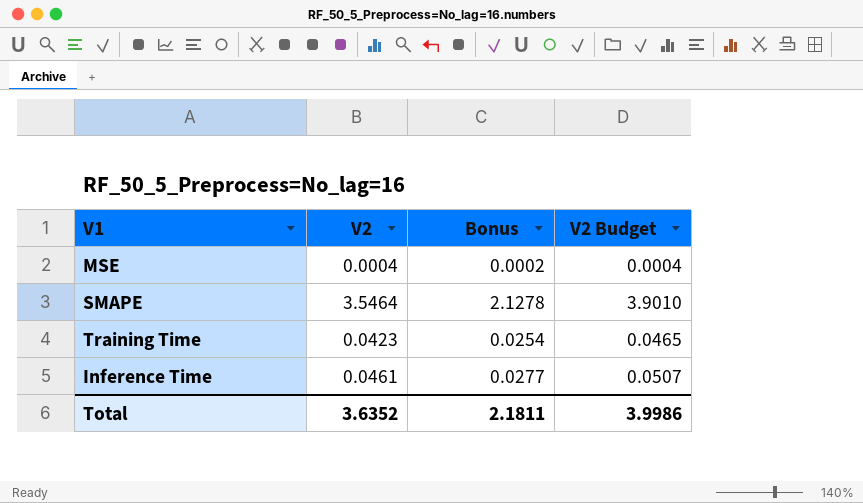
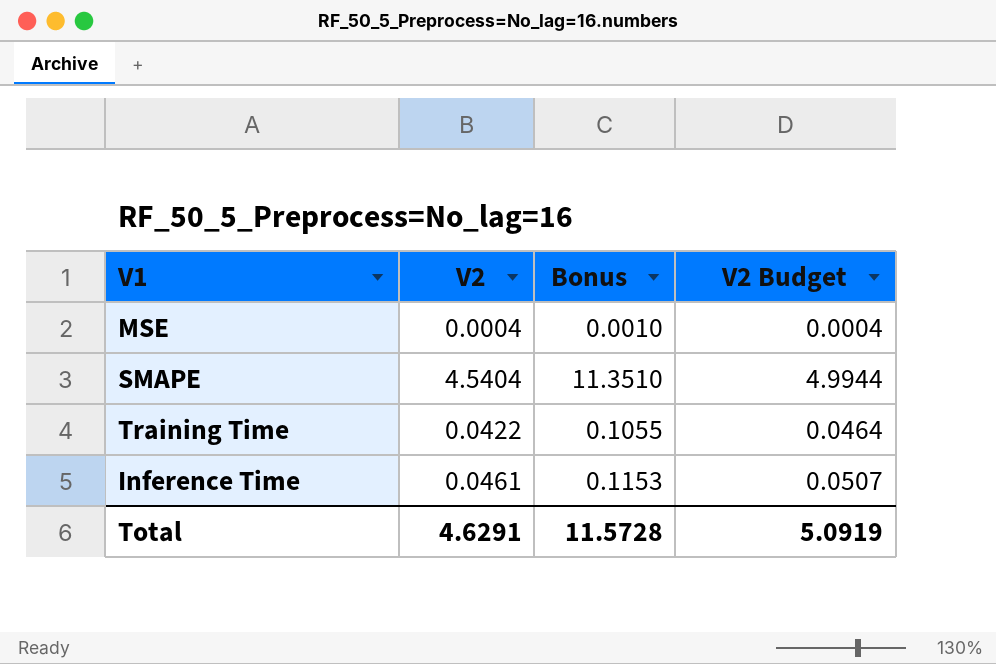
column Bonus | formula: [V2] * 0.6 -> [V2] * 2.5
SMAPE | V2: 3.5464 -> 4.5404
SMAPE | V2 Budget: 3.9010 -> 4.9944
Training Time | V2: 0.0423 -> 0.0422
Training Time | V2 Budget: 0.0465 -> 0.0464
Total | V2: 3.6352 -> 4.6291
Total | Bonus: 2.1811 -> 11.5728
Total | V2 Budget: 3.9986 -> 5.0919

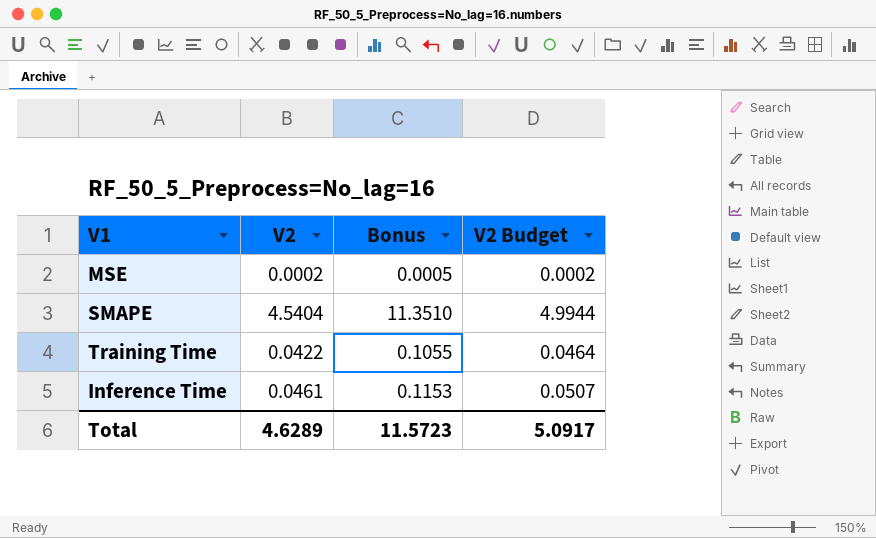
MSE | V2: 0.0004 -> 0.0002
MSE | Bonus: 0.0010 -> 0.0005
MSE | V2 Budget: 0.0004 -> 0.0002
Total | V2: 4.6291 -> 4.6289
Total | Bonus: 11.5728 -> 11.5723
Total | V2 Budget: 5.0919 -> 5.0917

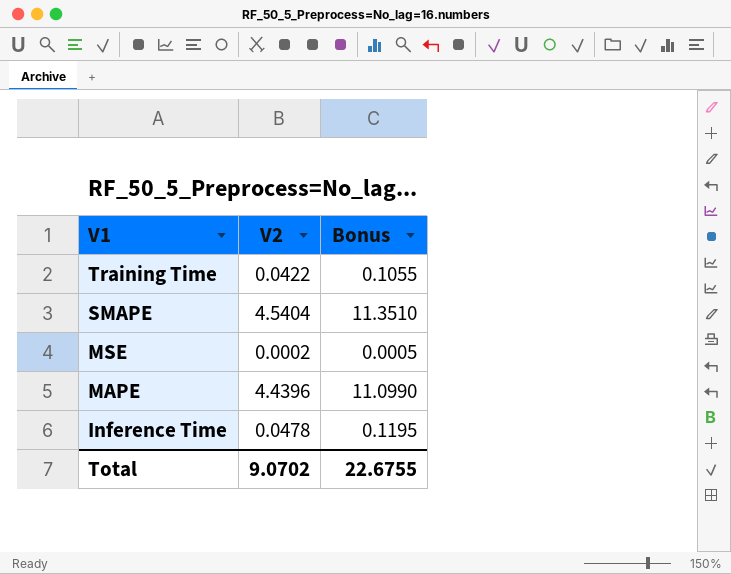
row order: none -> V1 descending
column V2 Budget | formula: [V2] * 1.1 -> none
row MAPE: none -> 4.4396 | 11.0990
Inference Time | V2: 0.0461 -> 0.0478
Inference Time | Bonus: 0.1153 -> 0.1195
Total | V2: 4.6289 -> 9.0702
Total | Bonus: 11.5723 -> 22.6755

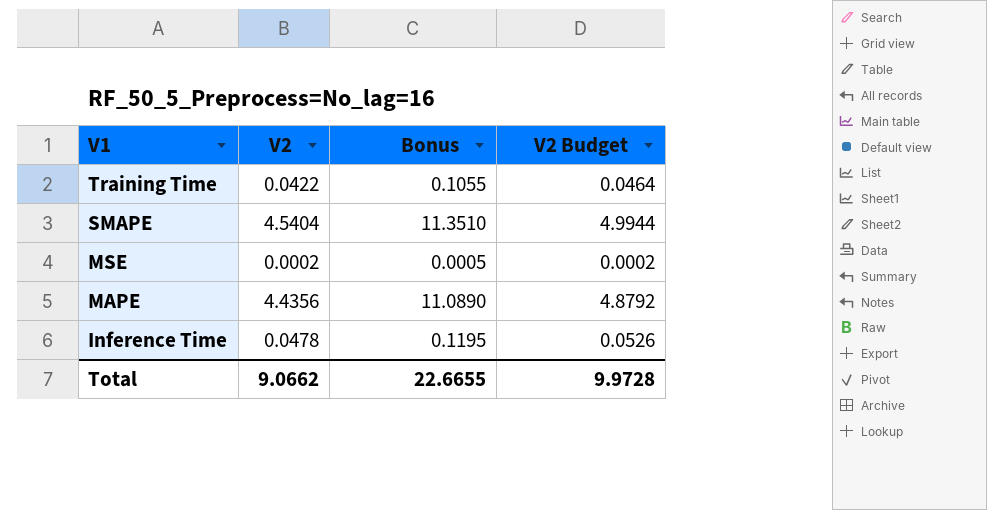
column V2 Budget | formula: none -> [V2] * 1.1
MAPE | V2: 4.4396 -> 4.4356
MAPE | Bonus: 11.0990 -> 11.0890
Total | V2: 9.0702 -> 9.0662
Total | Bonus: 22.6755 -> 22.6655

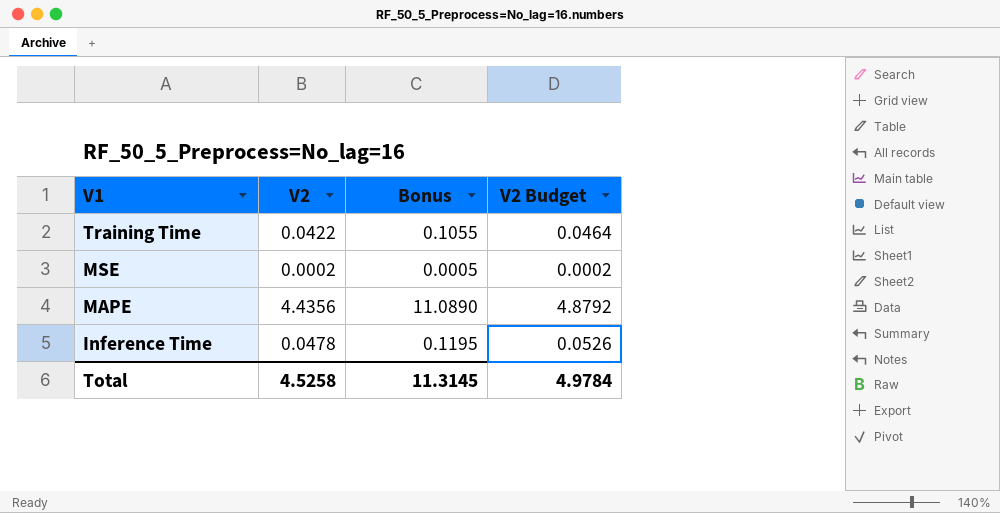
row SMAPE: 4.5404 | 11.3510 | 4.9944 -> none
Total | V2: 9.0662 -> 4.5258
Total | Bonus: 22.6655 -> 11.3145
Total | V2 Budget: 9.9728 -> 4.9784

